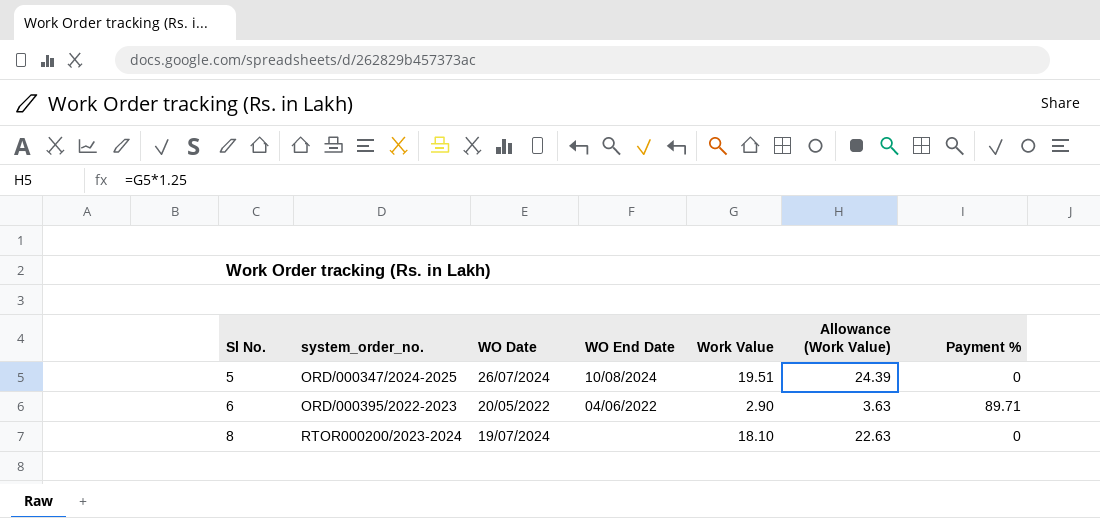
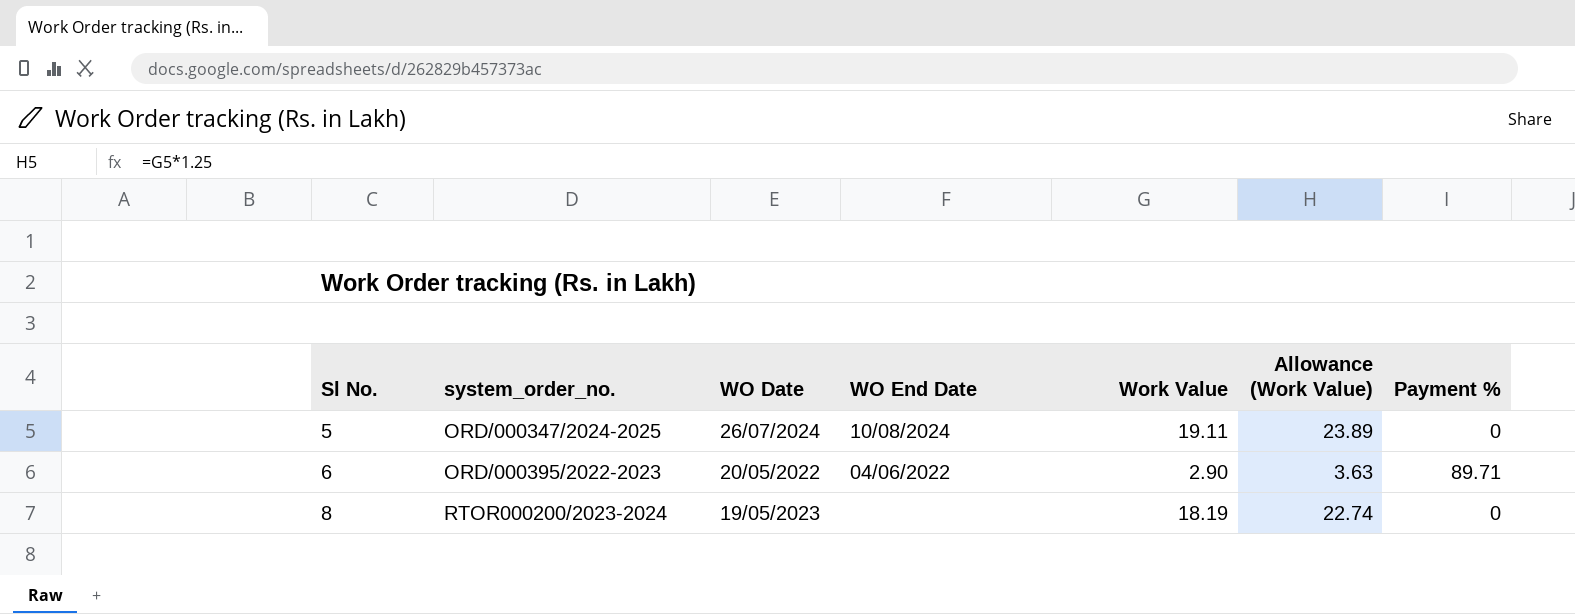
5 | Work Value: 19.51 -> 19.11
5 | Allowance (Work Value): 24.39 -> 23.89
8 | WO Date: 19/07/2024 -> 19/05/2023
8 | Work Value: 18.10 -> 18.19
8 | Allowance (Work Value): 22.63 -> 22.74

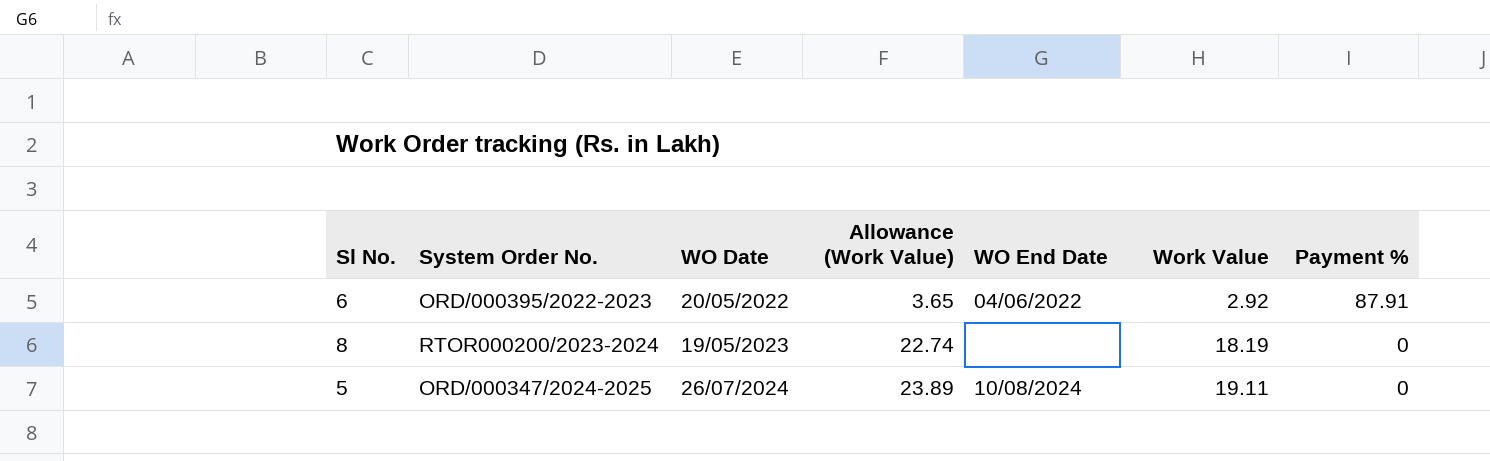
row order: Sl No. ascending -> WO Date ascending
column name: system_order_no. -> System Order No.
column Allowance (Work Value) | position: 6 -> 4
6 | Allowance (Work Value): 3.63 -> 3.65
6 | Work Value: 2.90 -> 2.92
6 | Payment %: 89.71 -> 87.91

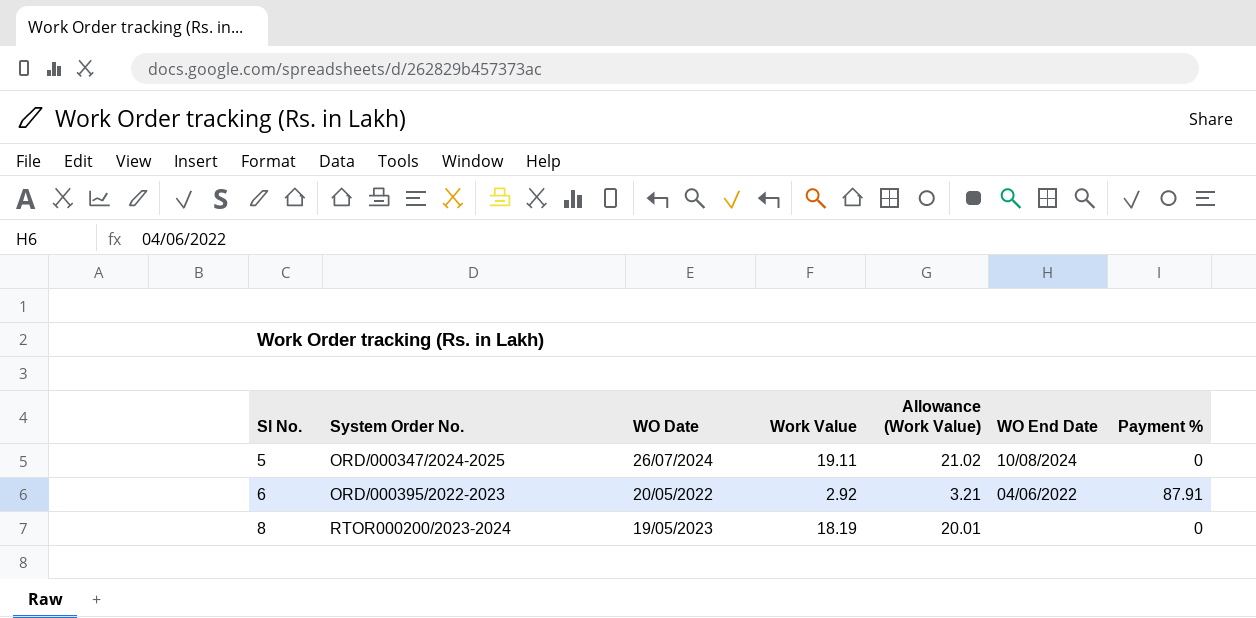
row order: WO Date ascending -> Sl No. ascending
column Work Value | position: 6 -> 4
column Allowance (Work Value) | formula: [Work Value] * 1.25 -> [Work Value] * 1.1

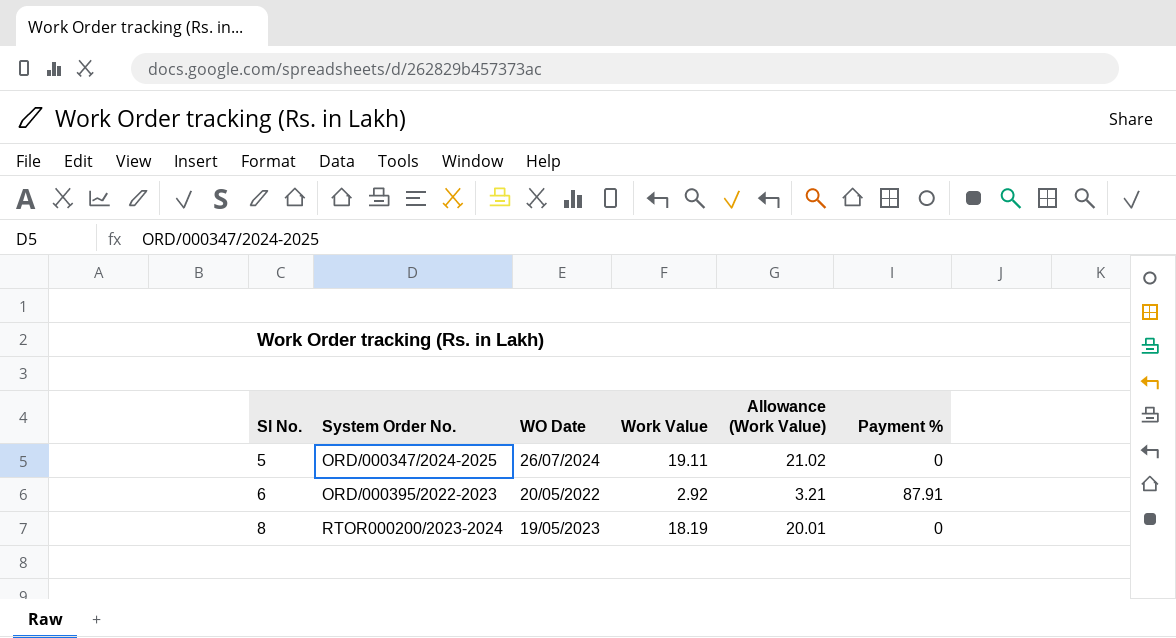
column WO End Date | position: 6 -> none

